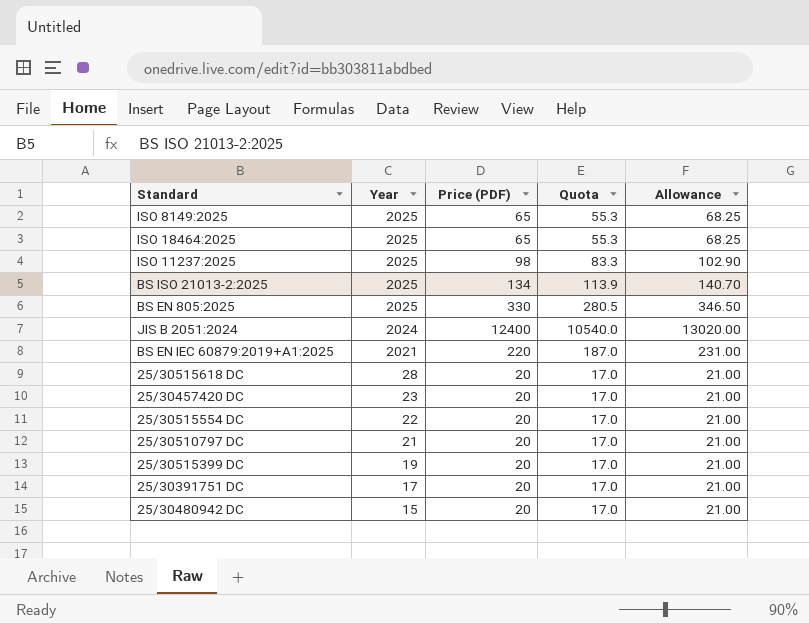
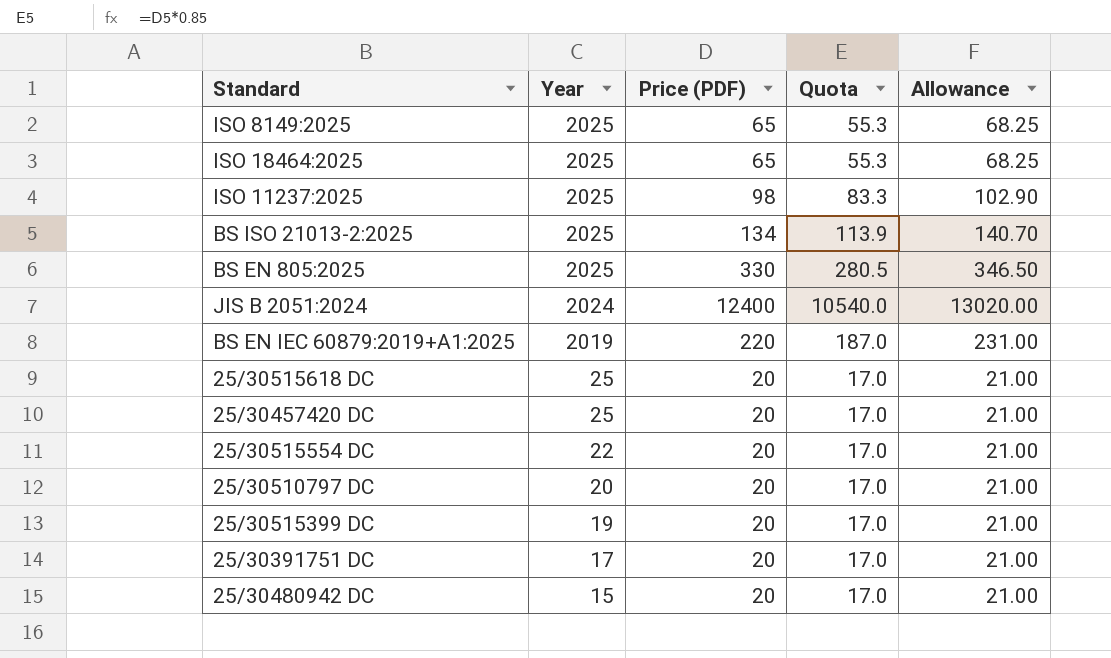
BS EN IEC 60879:2019+A1:2025 | Year: 2021 -> 2019
25/30515618 DC | Year: 28 -> 25
25/30457420 DC | Year: 23 -> 25
25/30510797 DC | Year: 21 -> 20

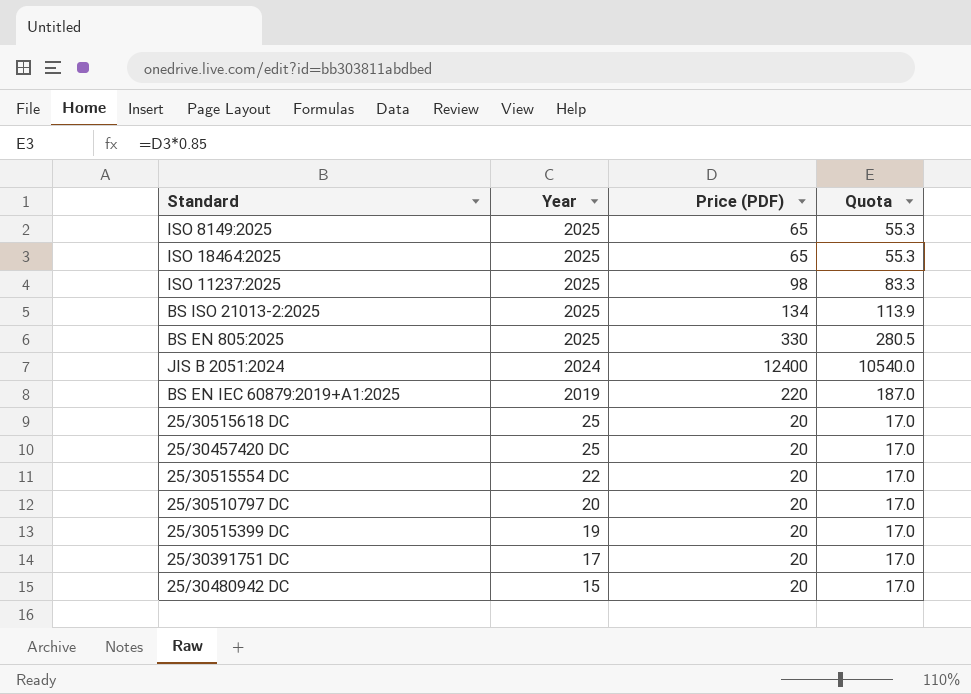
column Allowance | formula: [Price (PDF)] * 1.05 -> none

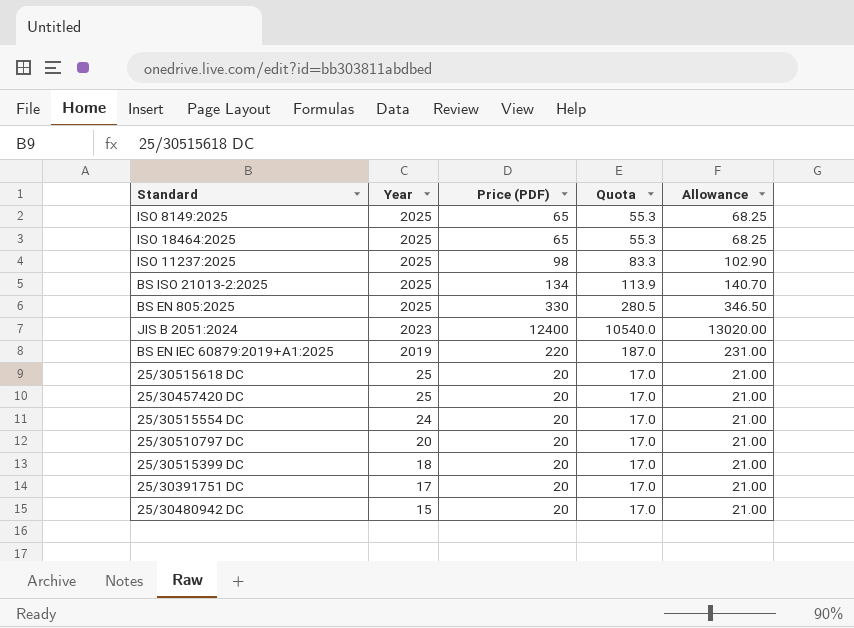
column Allowance | formula: none -> [Price (PDF)] * 1.05
JIS B 2051:2024 | Year: 2024 -> 2023
25/30515554 DC | Year: 22 -> 24
25/30515399 DC | Year: 19 -> 18

